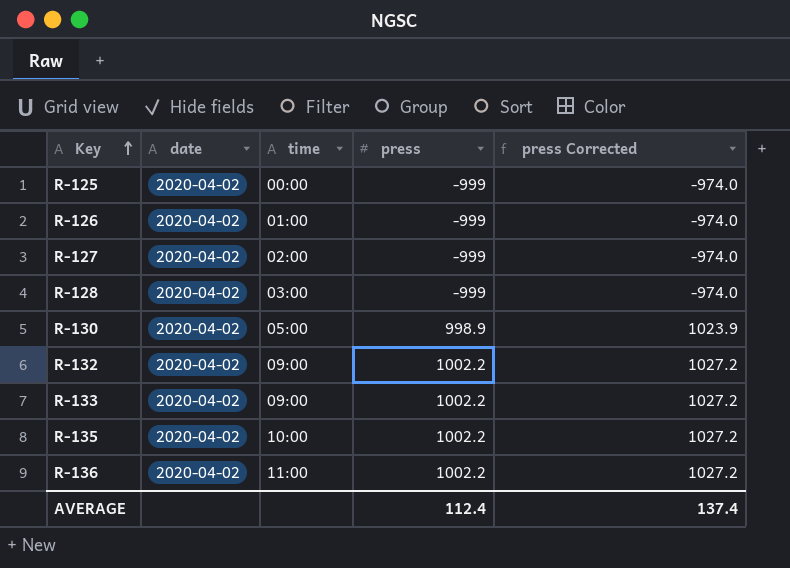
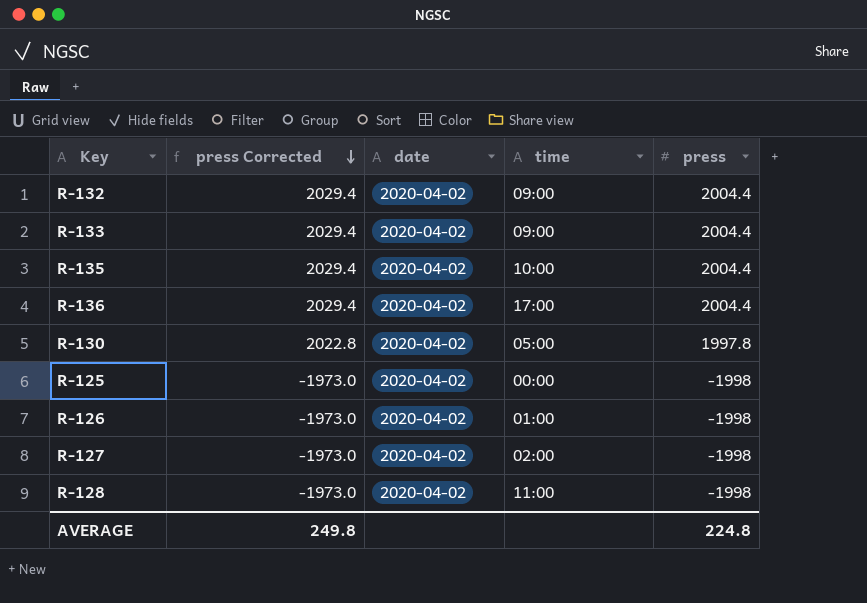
row order: Key ascending -> press Corrected descending
column press Corrected | position: 5 -> 2
R-132 | press Corrected: 1027.2 -> 2029.4
R-132 | press: 1002.2 -> 2004.4
R-133 | press Corrected: 1027.2 -> 2029.4
R-133 | press: 1002.2 -> 2004.4
R-135 | press Corrected: 1027.2 -> 2029.4
R-135 | press: 1002.2 -> 2004.4
R-136 | press Corrected: 1027.2 -> 2029.4
R-136 | time: 11:00 -> 17:00
R-136 | press: 1002.2 -> 2004.4
R-130 | press Corrected: 1023.9 -> 2022.8
R-130 | press: 998.9 -> 1997.8
R-125 | press Corrected: -974.0 -> -1973.0
R-125 | press: -999 -> -1998
R-126 | press Corrected: -974.0 -> -1973.0
R-126 | press: -999 -> -1998
R-127 | press Corrected: -974.0 -> -1973.0
R-127 | press: -999 -> -1998
R-128 | press Corrected: -974.0 -> -1973.0
R-128 | time: 03:00 -> 11:00
R-128 | press: -999 -> -1998
AVERAGE | press Corrected: 137.4 -> 249.8
AVERAGE | press: 112.4 -> 224.8

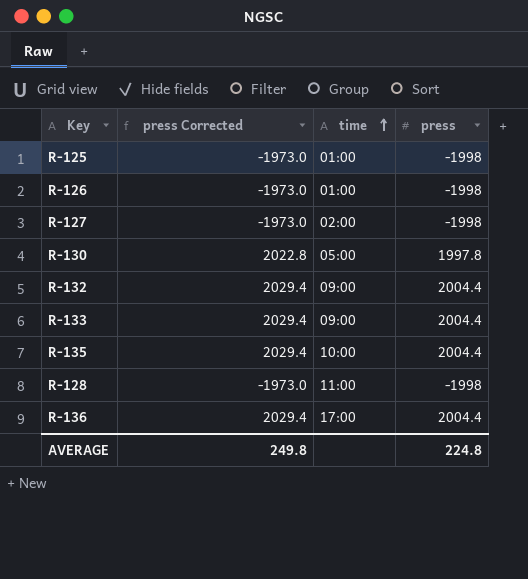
row order: press Corrected descending -> time ascending
column date | position: 3 -> none
R-125 | time: 00:00 -> 01:00

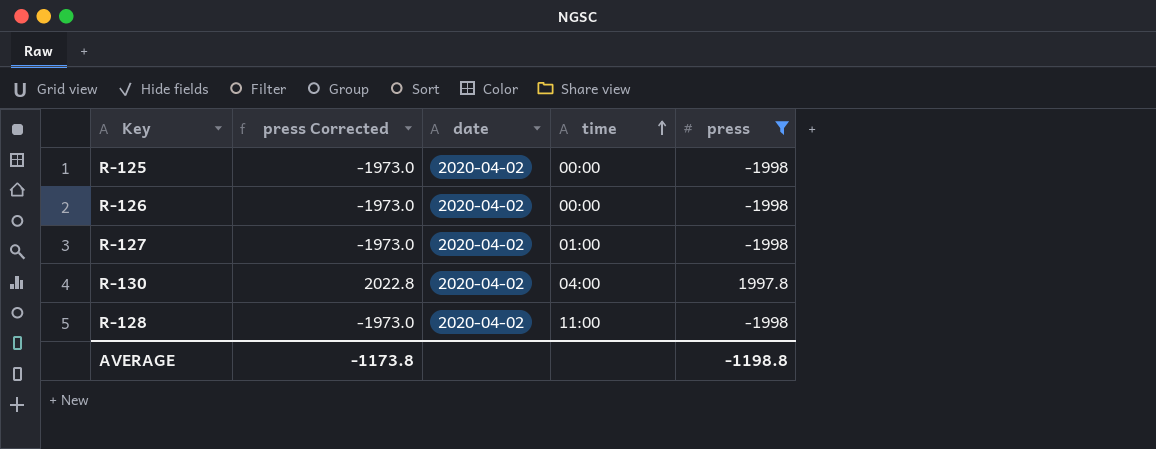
filter: none -> press != 2004.4
column date | position: none -> 3
R-125 | time: 01:00 -> 00:00
R-126 | time: 01:00 -> 00:00
R-127 | time: 02:00 -> 01:00
R-130 | time: 05:00 -> 04:00
AVERAGE | press Corrected: 249.8 -> -1173.8
AVERAGE | press: 224.8 -> -1198.8

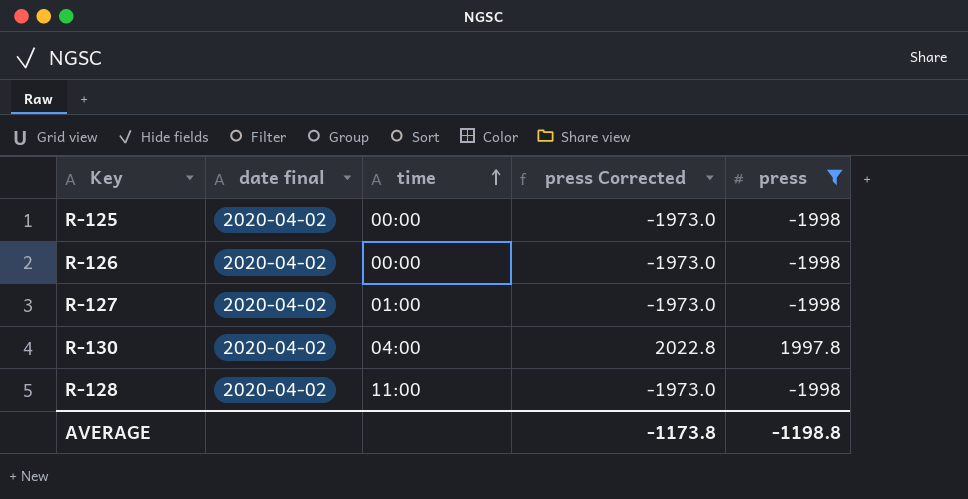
column name: date -> date final
column press Corrected | position: 2 -> 4

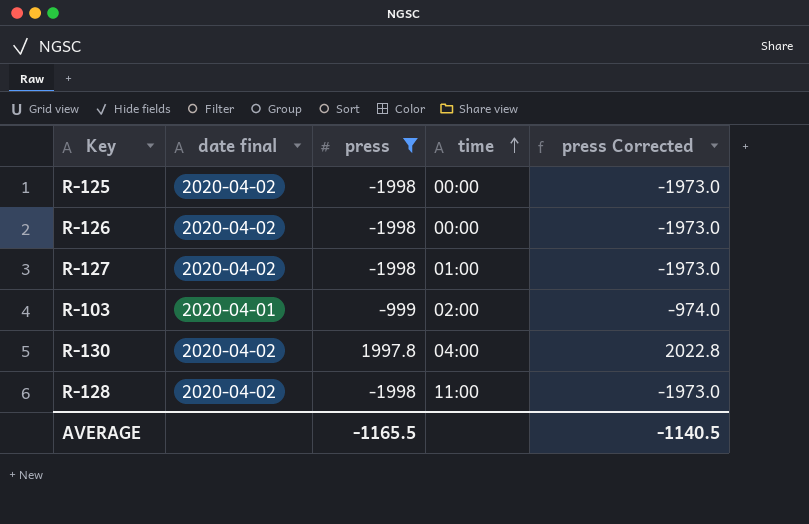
column press | position: 5 -> 3
row R-103: none -> 2020-04-01 | -999 | 02:00 | -974.0
AVERAGE | press: -1198.8 -> -1165.5
AVERAGE | press Corrected: -1173.8 -> -1140.5

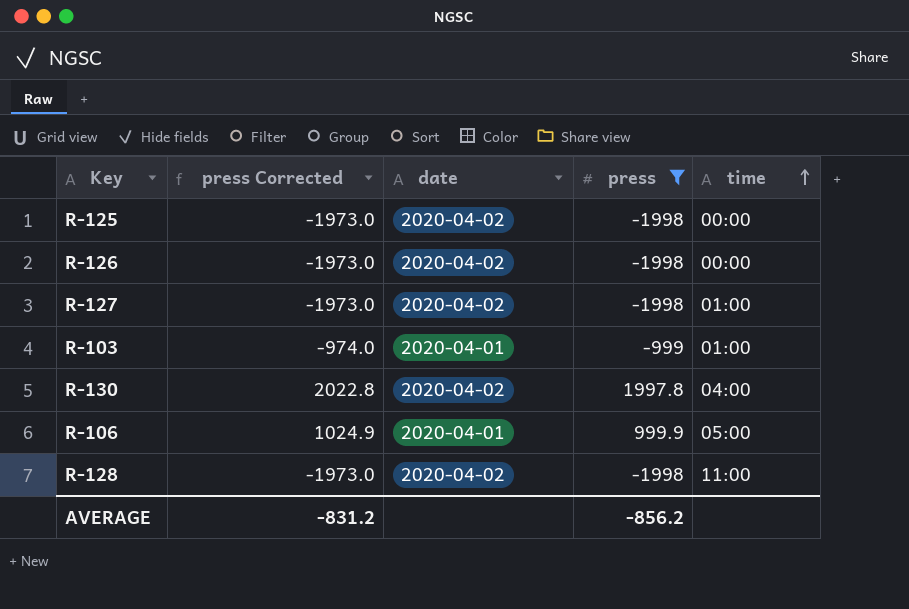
column press Corrected | position: 5 -> 2
column name: date final -> date
R-103 | time: 02:00 -> 01:00
row R-106: none -> 1024.9 | 2020-04-01 | 999.9 | 05:00
AVERAGE | press Corrected: -1140.5 -> -831.2
AVERAGE | press: -1165.5 -> -856.2

